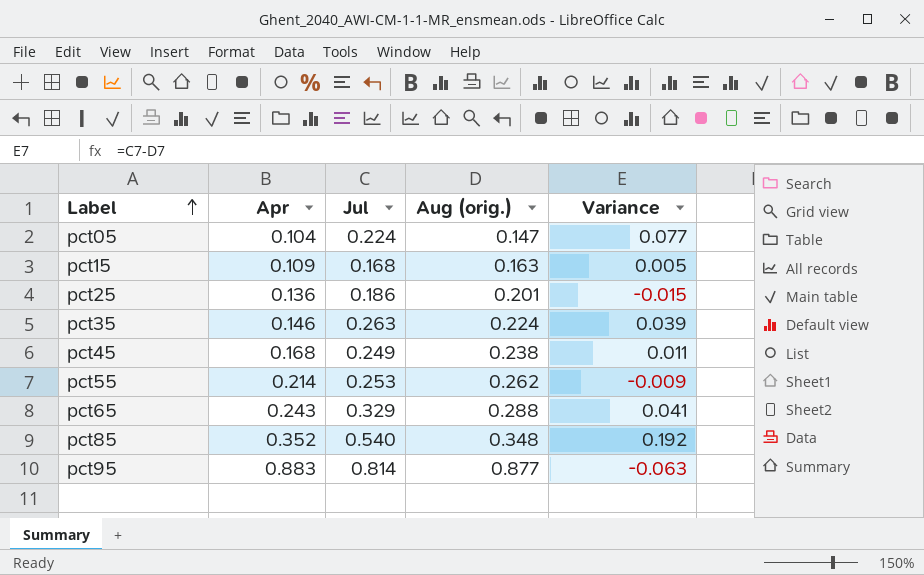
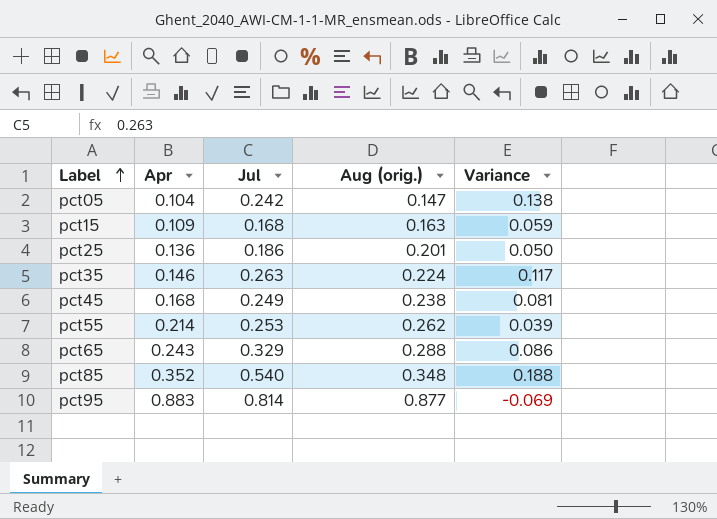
column Variance | formula: [Jul] - [Aug (orig.)] -> [Jul] - [Apr]
pct05 | Jul: 0.224 -> 0.242

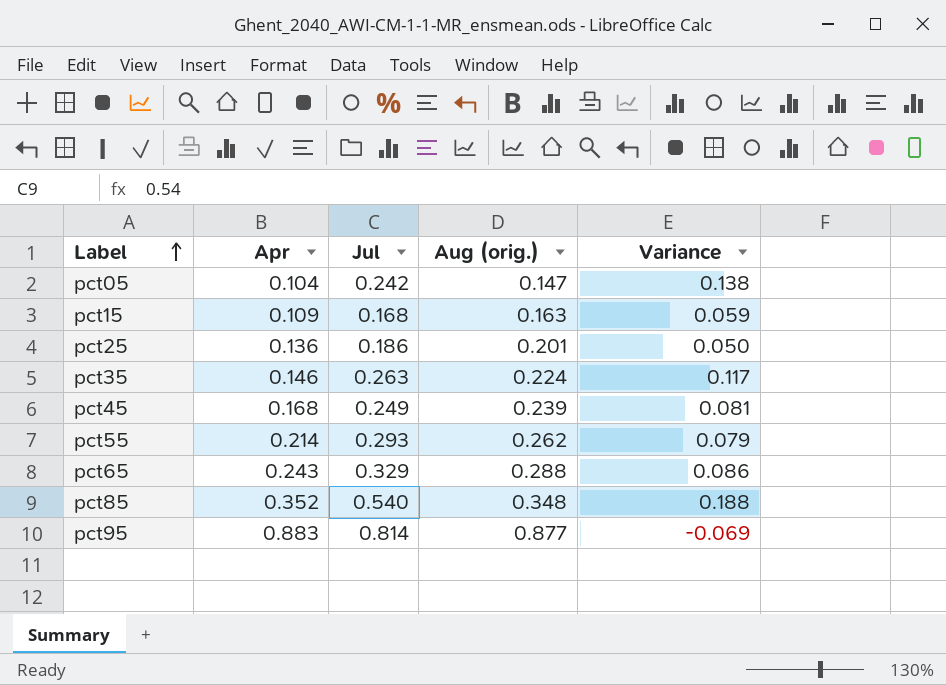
pct45 | Aug (orig.): 0.238 -> 0.239
pct55 | Jul: 0.253 -> 0.293
pct55 | Variance: 0.039 -> 0.079

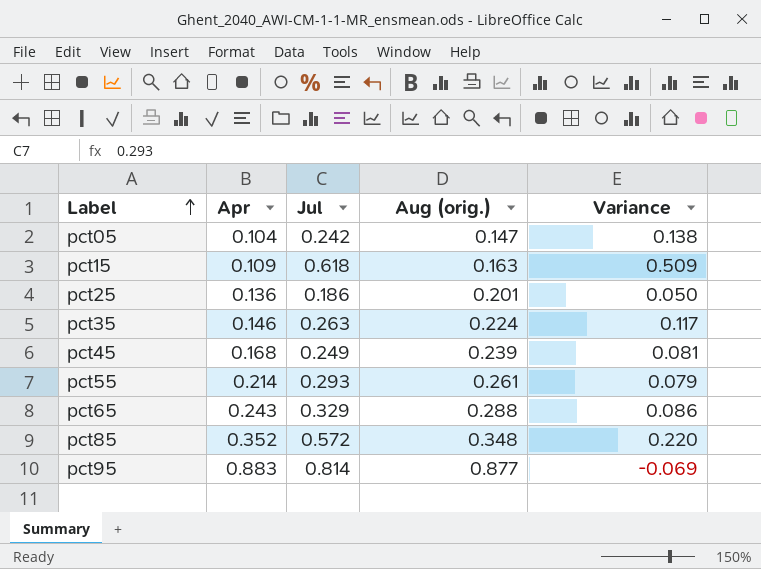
pct15 | Jul: 0.168 -> 0.618
pct15 | Variance: 0.059 -> 0.509
pct55 | Aug (orig.): 0.262 -> 0.261
pct85 | Jul: 0.540 -> 0.572
pct85 | Variance: 0.188 -> 0.220

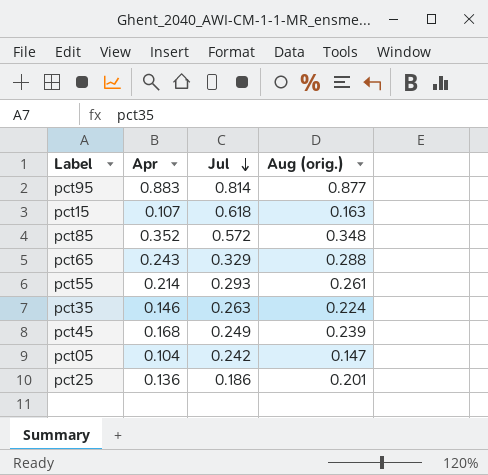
row order: Label ascending -> Jul descending
column Variance | formula: [Jul] - [Apr] -> none
pct15 | Apr: 0.109 -> 0.107

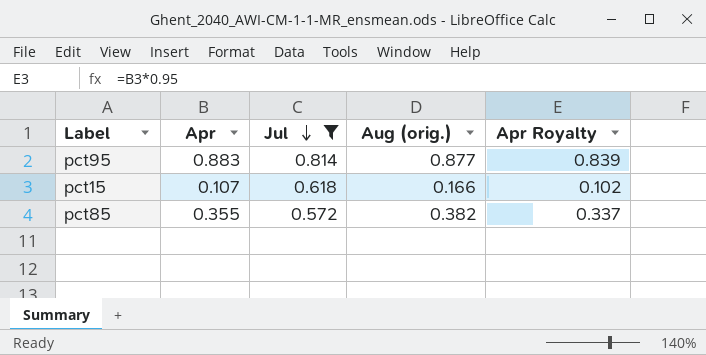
filter: none -> Jul >= 0.572
column Apr Royalty | formula: none -> [Apr] * 0.95
pct15 | Aug (orig.): 0.163 -> 0.166
pct85 | Apr: 0.352 -> 0.355
pct85 | Aug (orig.): 0.348 -> 0.382

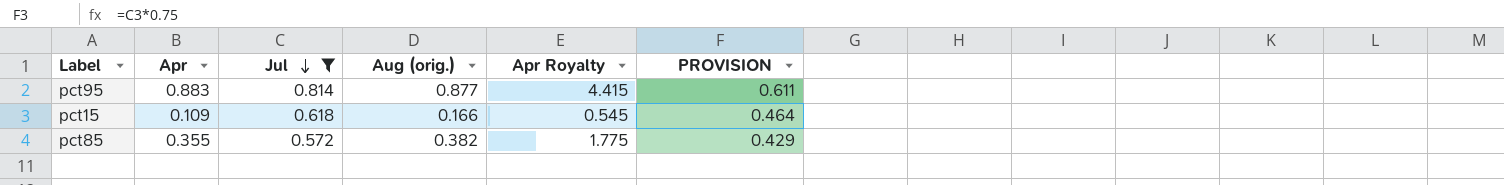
column Apr Royalty | formula: [Apr] * 0.95 -> [Apr] * 5
column PROVISION | formula: none -> [Jul] * 0.75
pct15 | Apr: 0.107 -> 0.109

